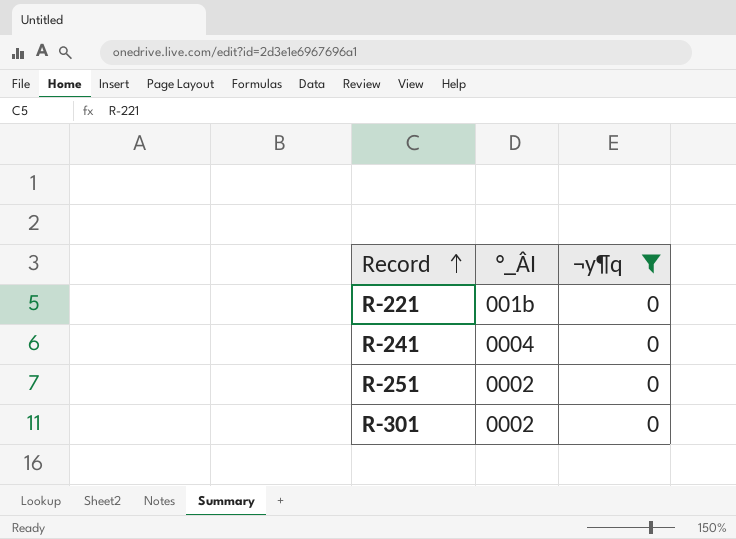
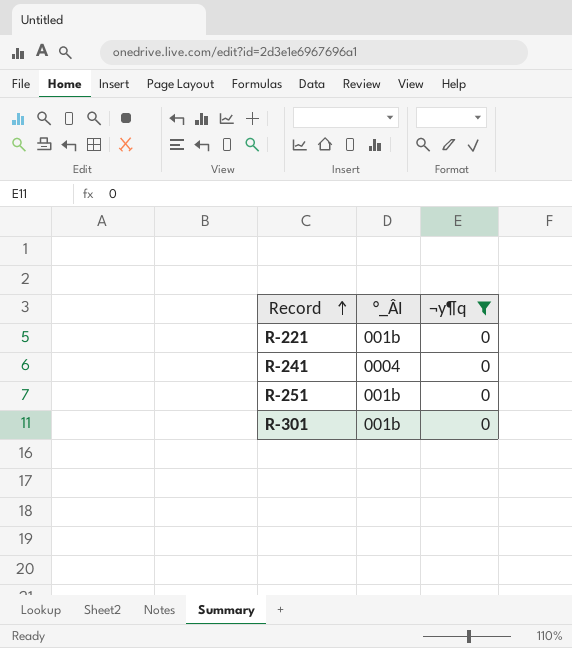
R-251 | °_ÂI: 0002 -> 001b
R-301 | °_ÂI: 0002 -> 001b

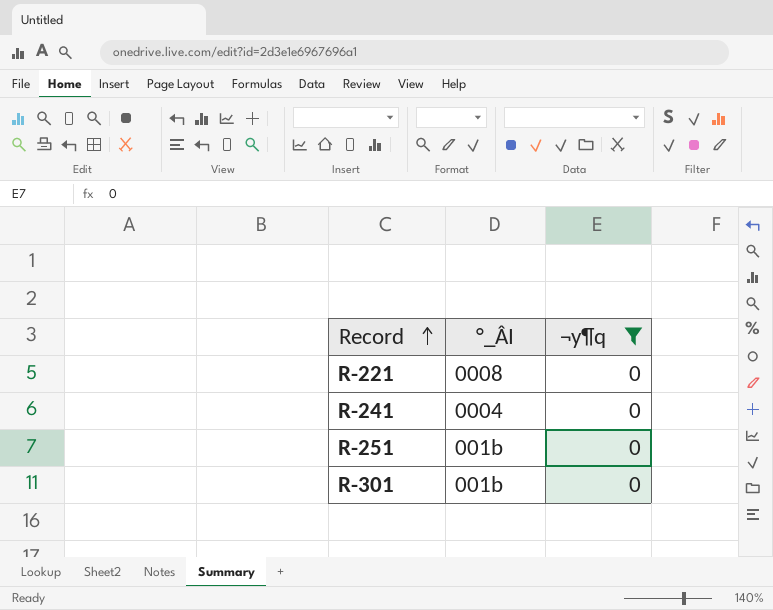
R-221 | °_ÂI: 001b -> 0008

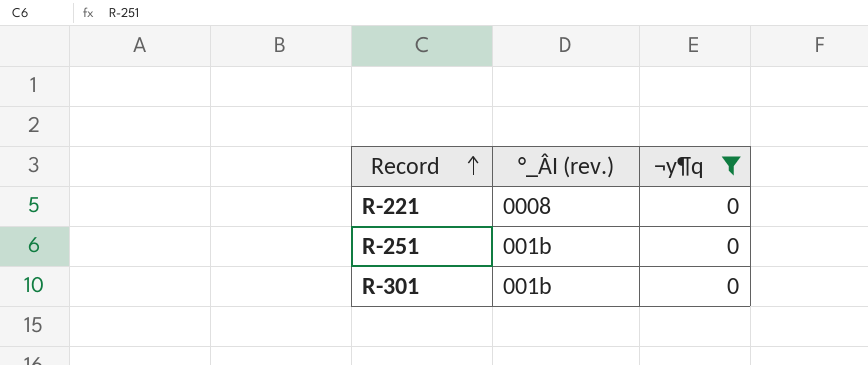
column name: °_ÂI -> °_ÂI (rev.)
row R-241: 0004 | 0 -> none

